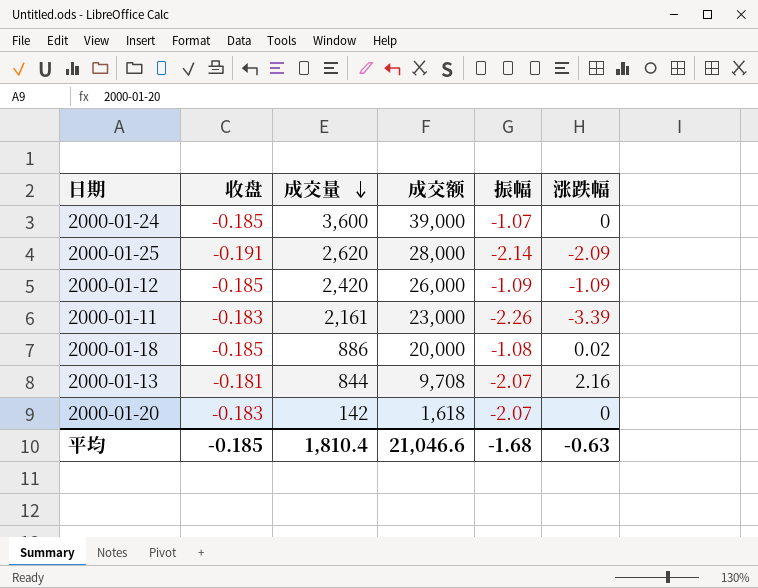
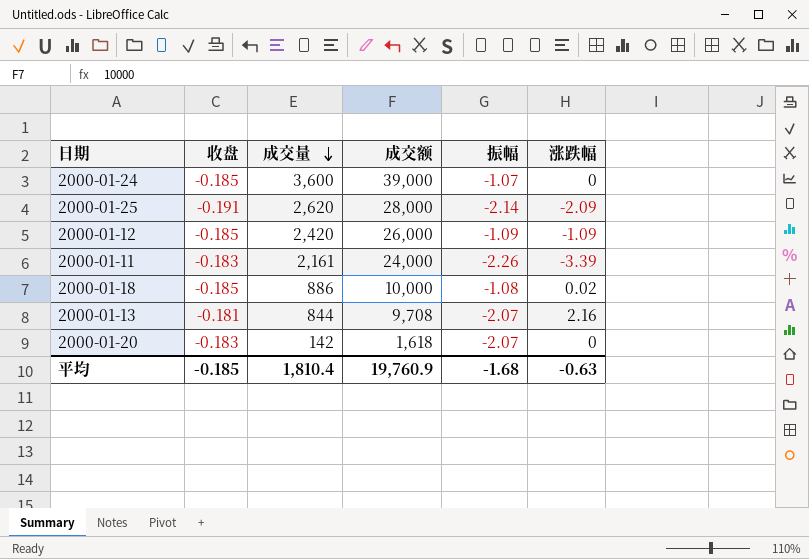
2000-01-11 | 成交额: 23,000 -> 24,000
2000-01-18 | 成交额: 20,000 -> 10,000
平均 | 成交额: 21,046.6 -> 19,760.9

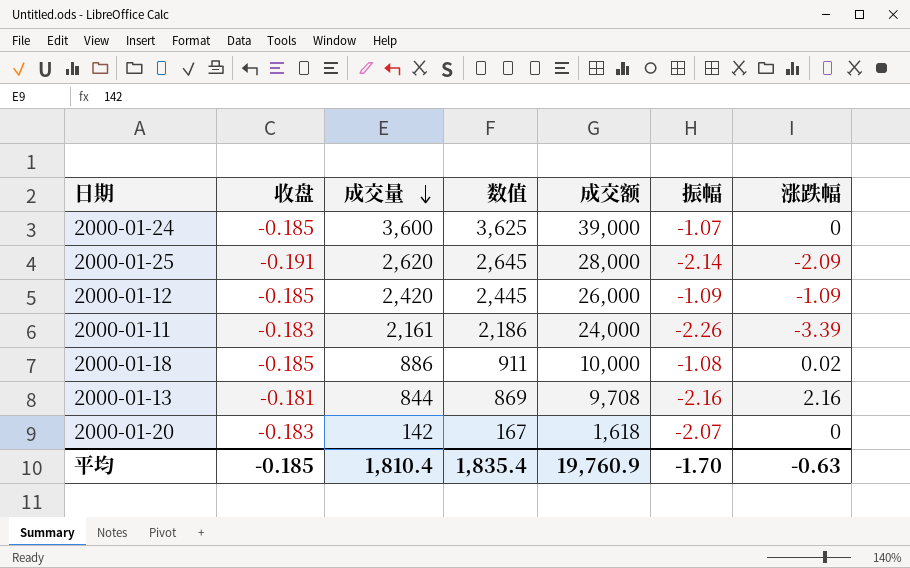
column 数值 | formula: none -> [成交量] + 25
2000-01-13 | 振幅: -2.07 -> -2.16
平均 | 振幅: -1.68 -> -1.70

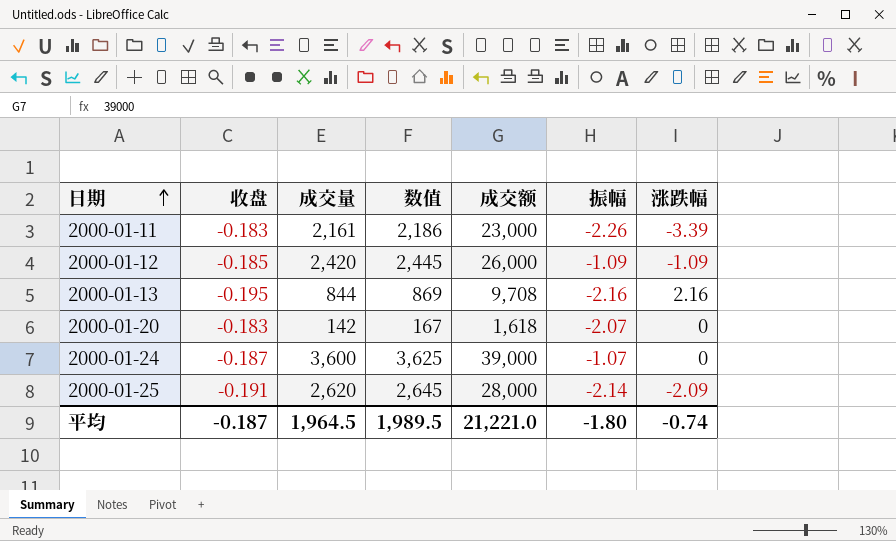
row order: 成交量 descending -> 日期 ascending
row 2000-01-18: -0.185 | 886 | 911 | 10,000 | -1.08 | 0.02 -> none
2000-01-11 | 成交额: 24,000 -> 23,000
2000-01-13 | 收盘: -0.181 -> -0.195
2000-01-24 | 收盘: -0.185 -> -0.187
平均 | 收盘: -0.185 -> -0.187
平均 | 成交量: 1,810.4 -> 1,964.5
平均 | 数值: 1,835.4 -> 1,989.5
平均 | 成交额: 19,760.9 -> 21,221.0
平均 | 振幅: -1.70 -> -1.80
平均 | 涨跌幅: -0.63 -> -0.74

